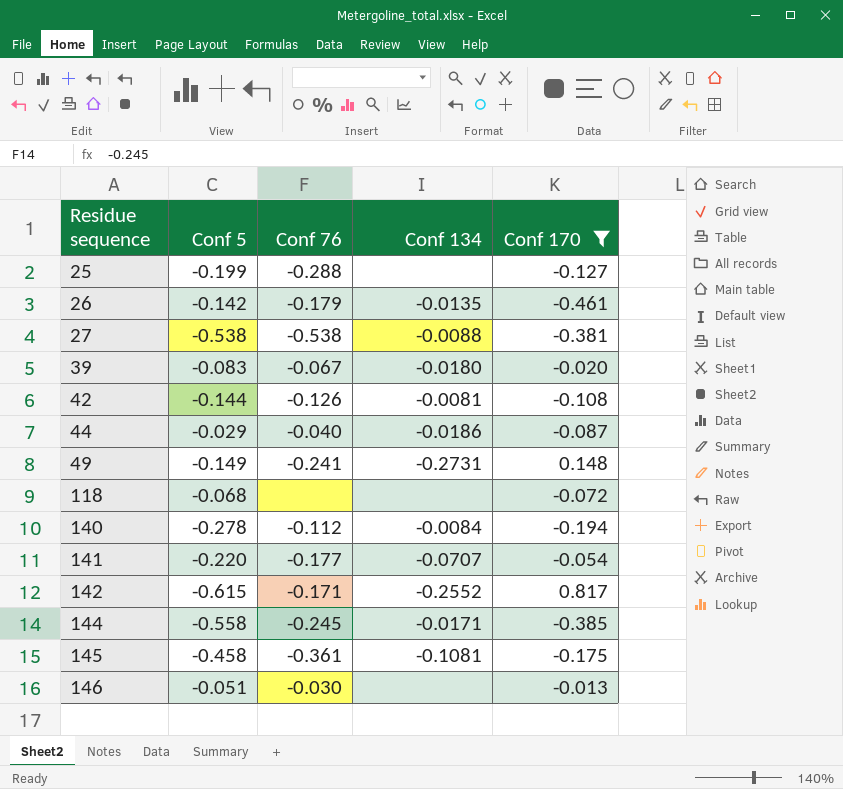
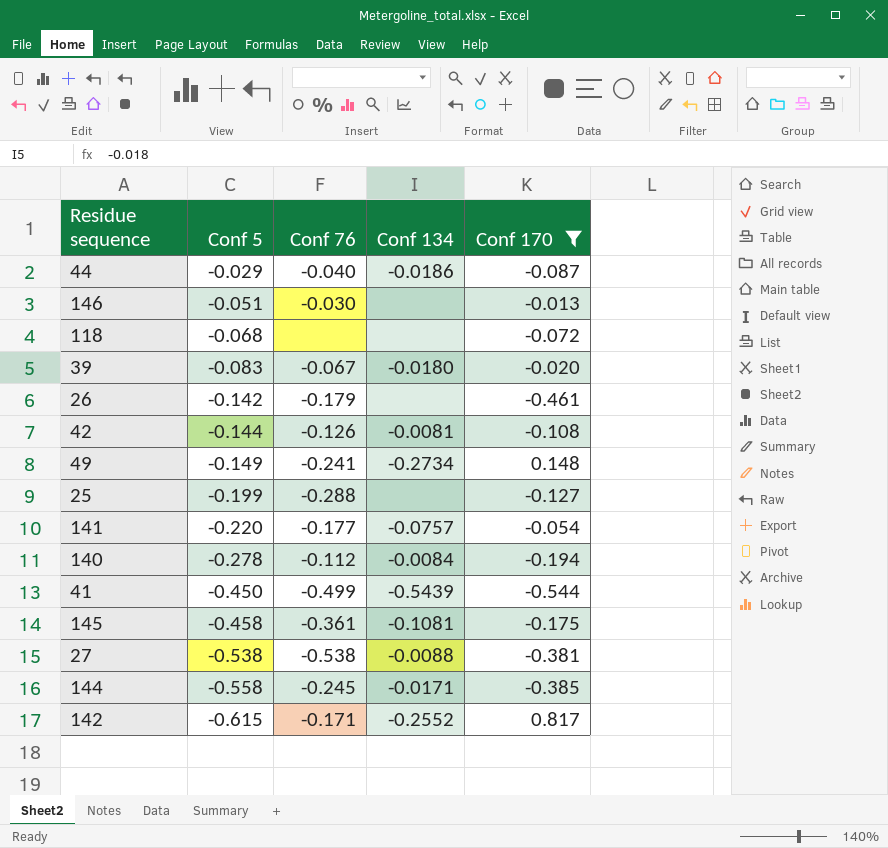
row order: Residue sequence ascending -> Conf 5 descending
26 | Conf 134: -0.0135 -> none
49 | Conf 134: -0.2731 -> -0.2734
141 | Conf 134: -0.0707 -> -0.0757
row 41: none -> -0.450 | -0.499 | -0.5439 | -0.544

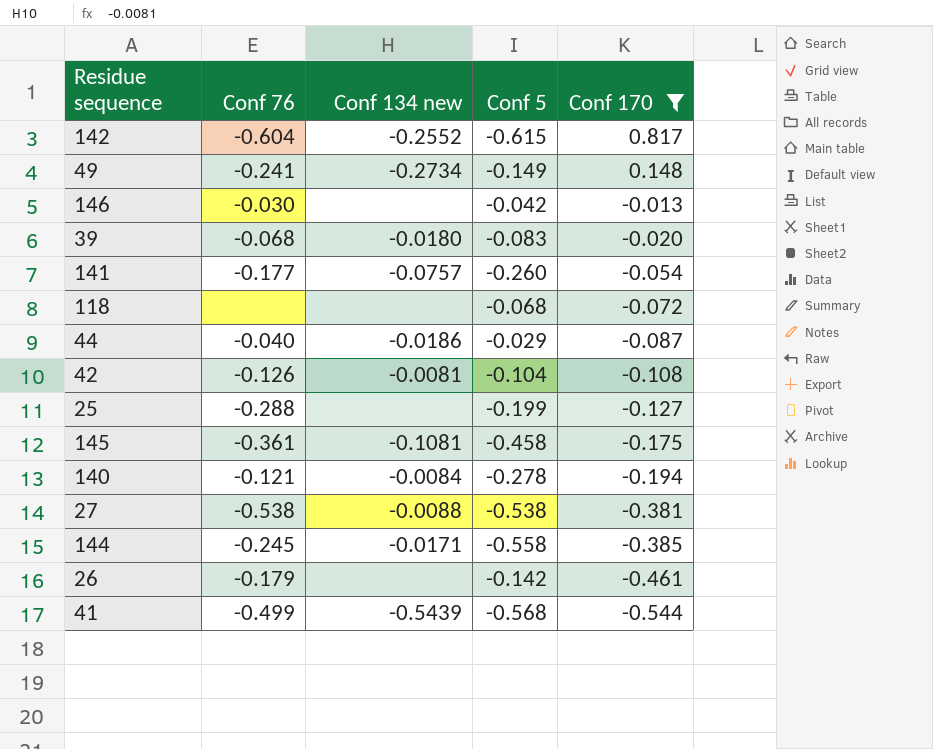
row order: Conf 5 descending -> Conf 170 descending
column name: Conf 134 -> Conf 134 new
column Conf 5 | position: 2 -> 4
142 | Conf 76: -0.171 -> -0.604
146 | Conf 5: -0.051 -> -0.042
39 | Conf 76: -0.067 -> -0.068
141 | Conf 5: -0.220 -> -0.260
42 | Conf 5: -0.144 -> -0.104
140 | Conf 76: -0.112 -> -0.121
41 | Conf 5: -0.450 -> -0.568

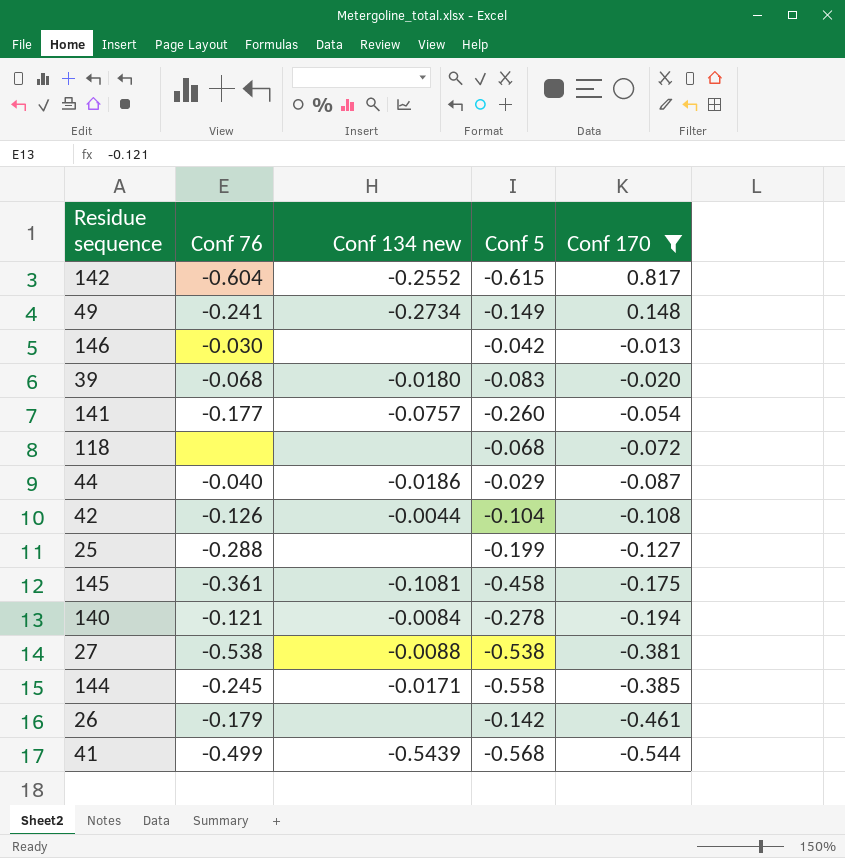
42 | Conf 134 new: -0.0081 -> -0.0044

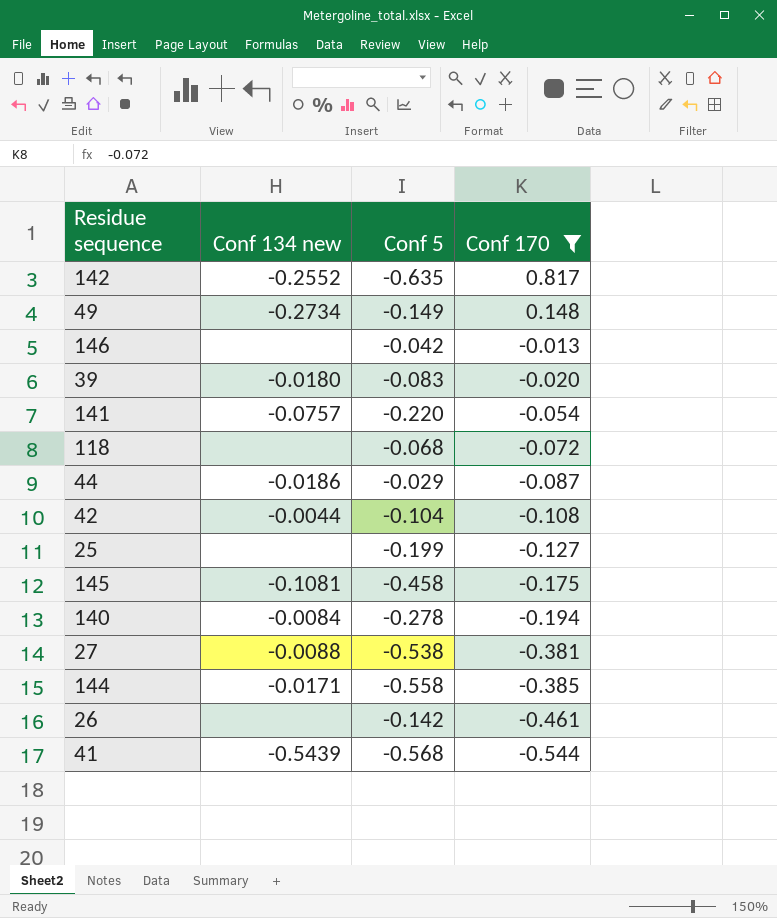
column Conf 76 | position: 2 -> none
142 | Conf 5: -0.615 -> -0.635
141 | Conf 5: -0.260 -> -0.220

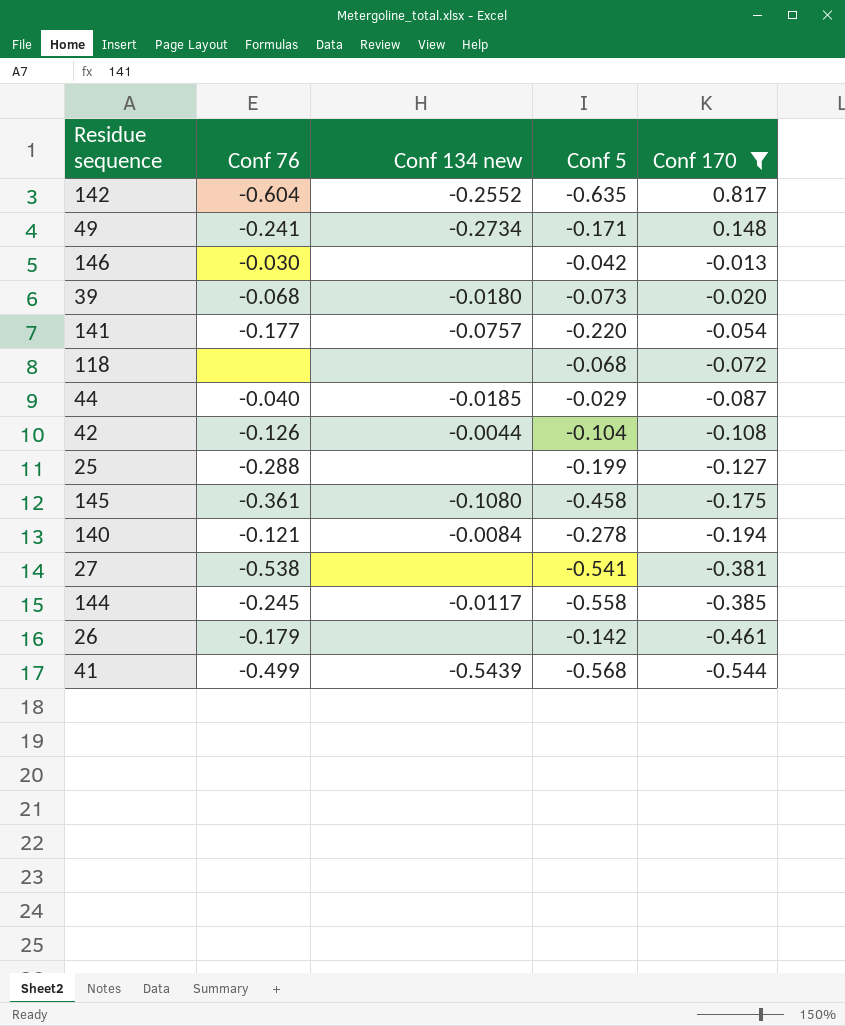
column Conf 76 | position: none -> 2
49 | Conf 5: -0.149 -> -0.171
39 | Conf 5: -0.083 -> -0.073
44 | Conf 134 new: -0.0186 -> -0.0185
145 | Conf 134 new: -0.1081 -> -0.1080
27 | Conf 134 new: -0.0088 -> none
27 | Conf 5: -0.538 -> -0.541
144 | Conf 134 new: -0.0171 -> -0.0117

